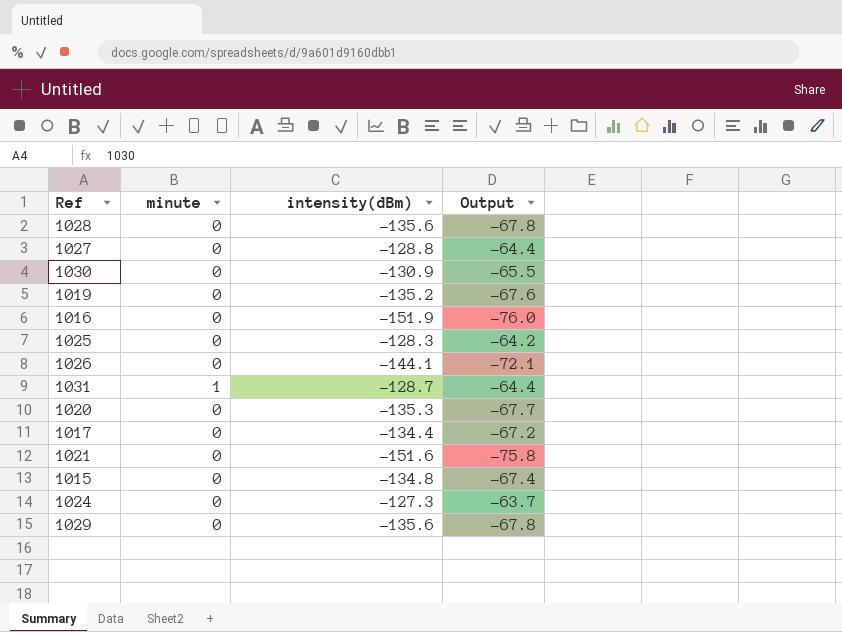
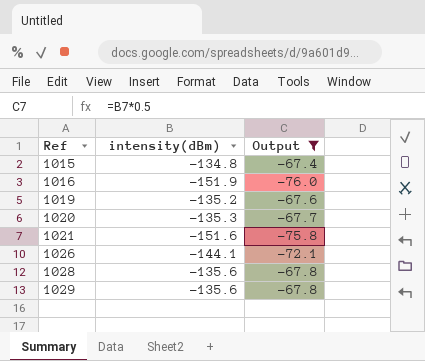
filter: none -> Output <= -67.4
row order: none -> Ref ascending
column minute | position: 2 -> none

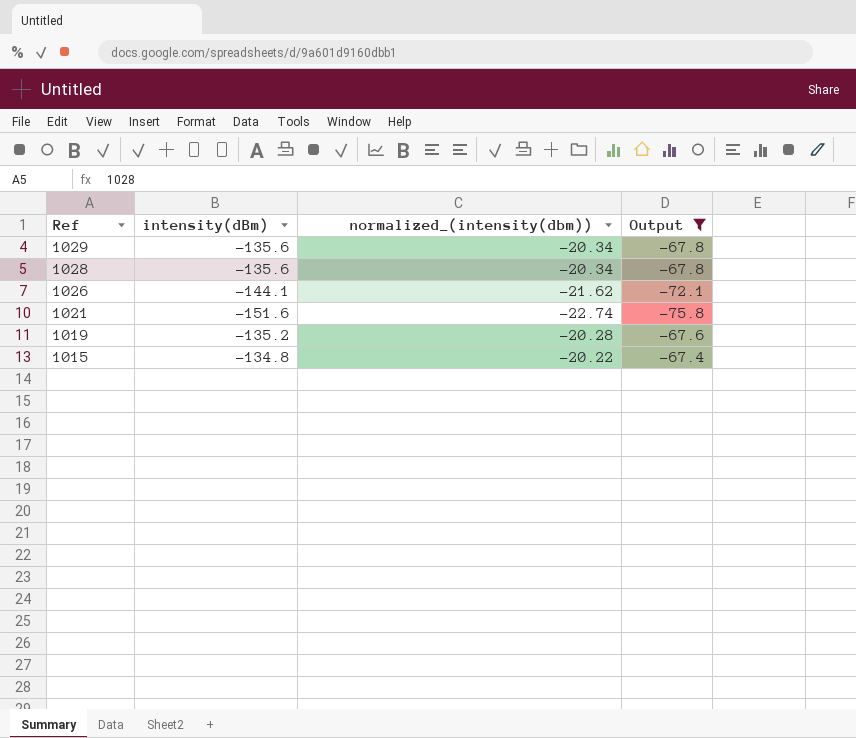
row order: Ref ascending -> Ref descending
column normalized_(intensity(dbm)) | formula: none -> [intensity(dBm)] * 0.15
row 1016: -151.9 | -76.0 -> none
row 1020: -135.3 | -67.7 -> none

